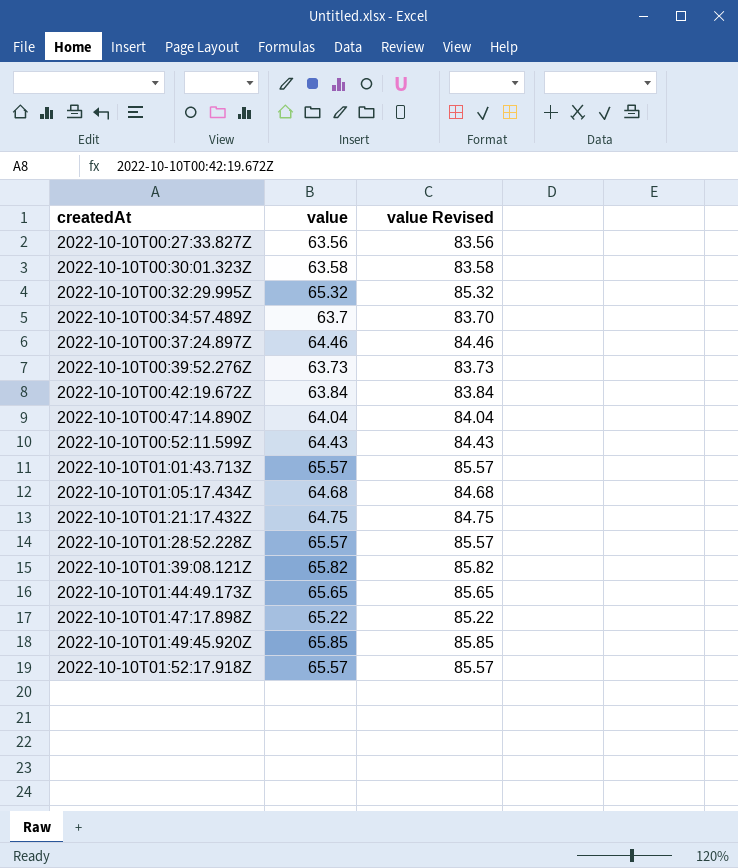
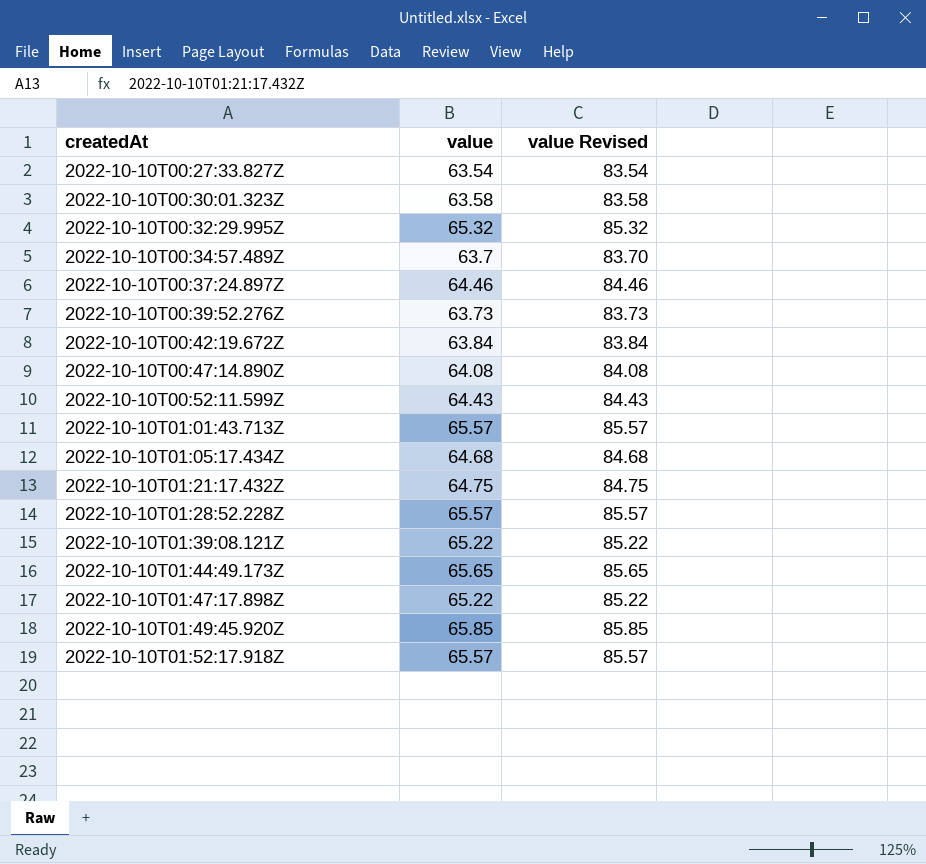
2022-10-10T00:27:33.827Z | value: 63.56 -> 63.54
2022-10-10T00:27:33.827Z | value Revised: 83.56 -> 83.54
2022-10-10T00:47:14.890Z | value: 64.04 -> 64.08
2022-10-10T00:47:14.890Z | value Revised: 84.04 -> 84.08
2022-10-10T01:39:08.121Z | value: 65.82 -> 65.22
2022-10-10T01:39:08.121Z | value Revised: 85.82 -> 85.22

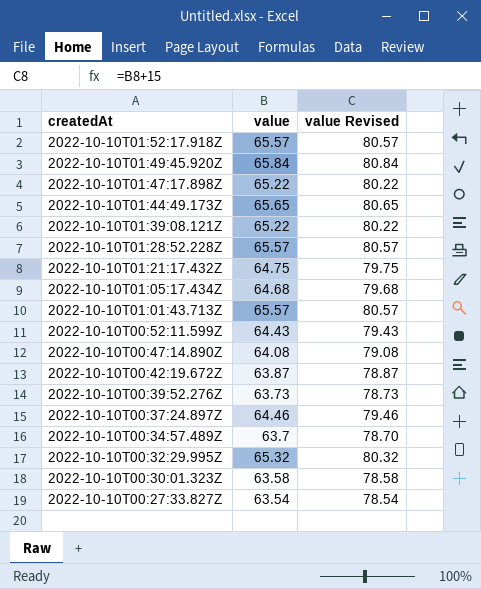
row order: createdAt ascending -> createdAt descending
column value Revised | formula: [value] + 20 -> [value] + 15
2022-10-10T01:49:45.920Z | value: 65.85 -> 65.84
2022-10-10T00:42:19.672Z | value: 63.84 -> 63.87

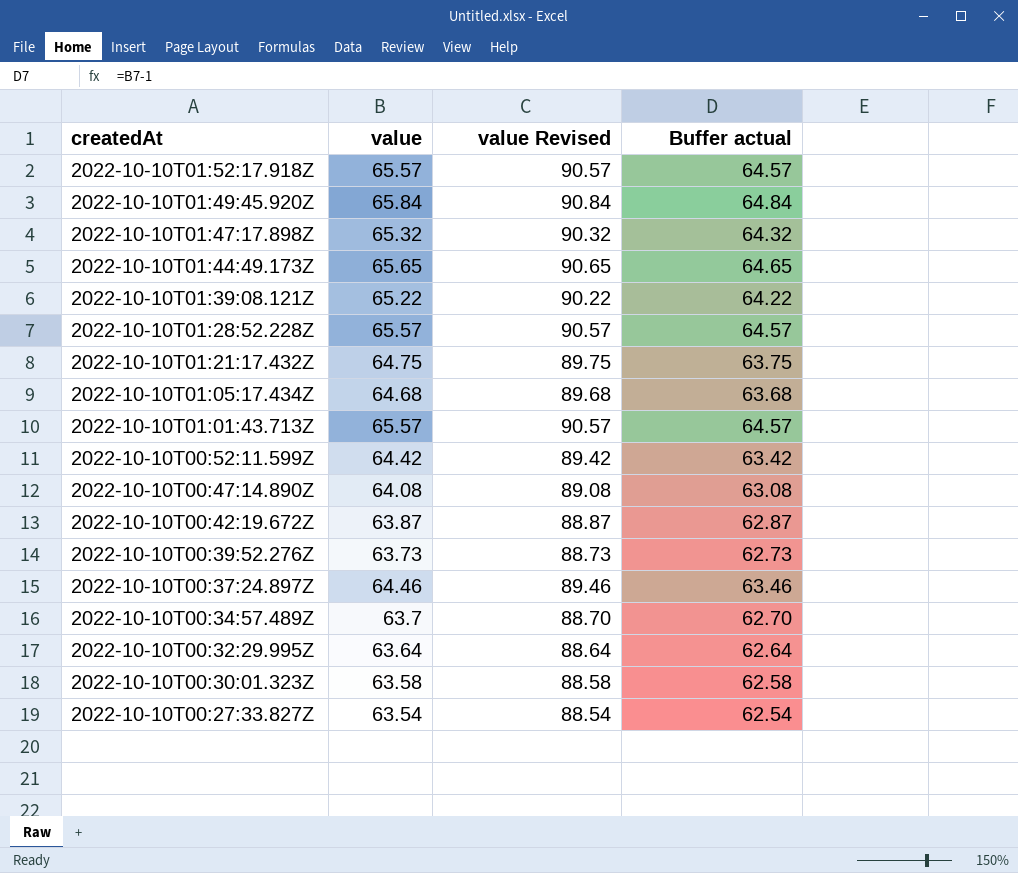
column value Revised | formula: [value] + 15 -> [value] + 25
column Buffer actual | formula: none -> [value] - 1
2022-10-10T01:47:17.898Z | value: 65.22 -> 65.32
2022-10-10T00:52:11.599Z | value: 64.43 -> 64.42
2022-10-10T00:32:29.995Z | value: 65.32 -> 63.64

